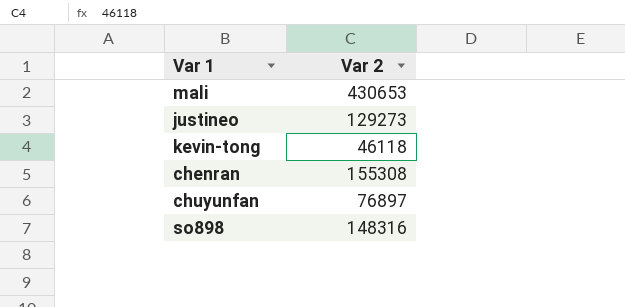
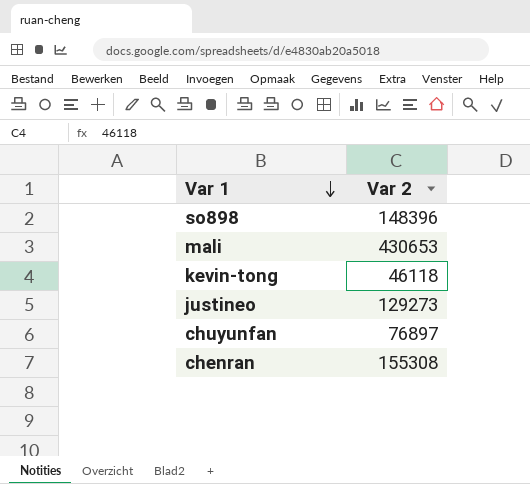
row order: none -> Var 1 descending
so898 | Var 2: 148316 -> 148396

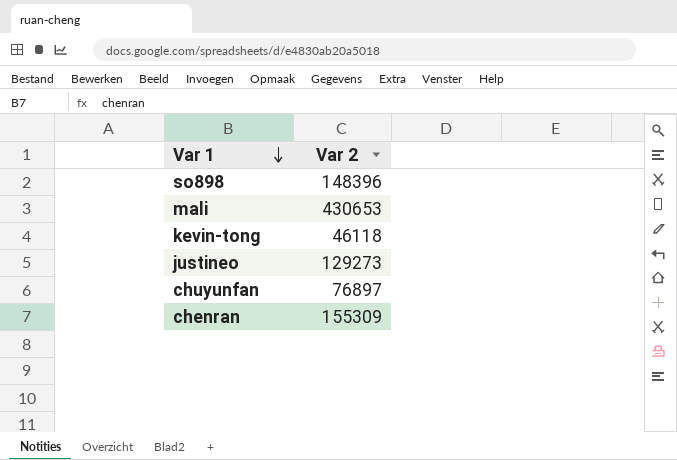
chenran | Var 2: 155308 -> 155309

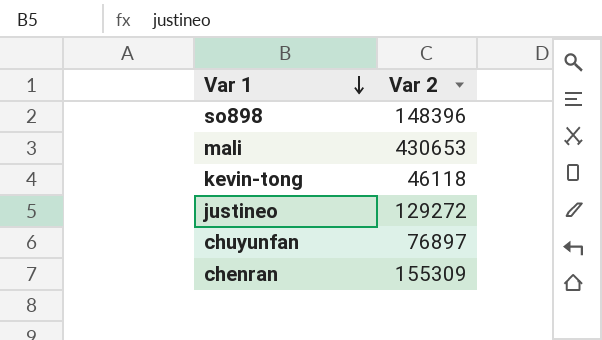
justineo | Var 2: 129273 -> 129272

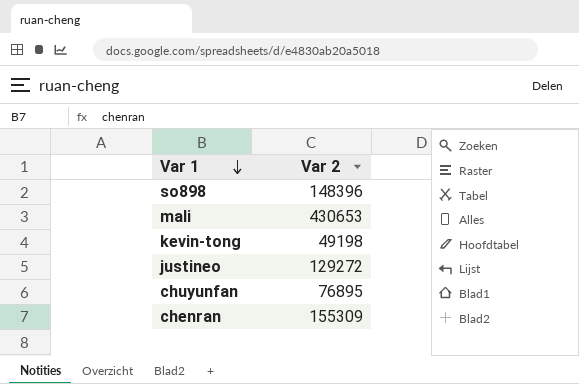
kevin-tong | Var 2: 46118 -> 49198
chuyunfan | Var 2: 76897 -> 76895

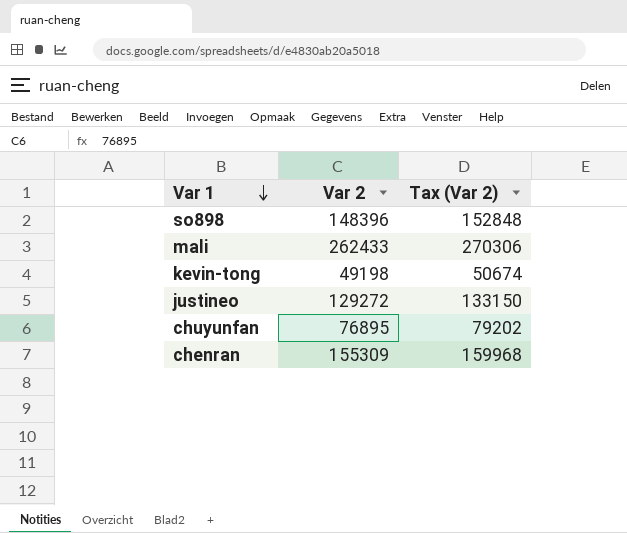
column Tax (Var 2) | formula: none -> [Var 2] * 1.03
mali | Var 2: 430653 -> 262433

